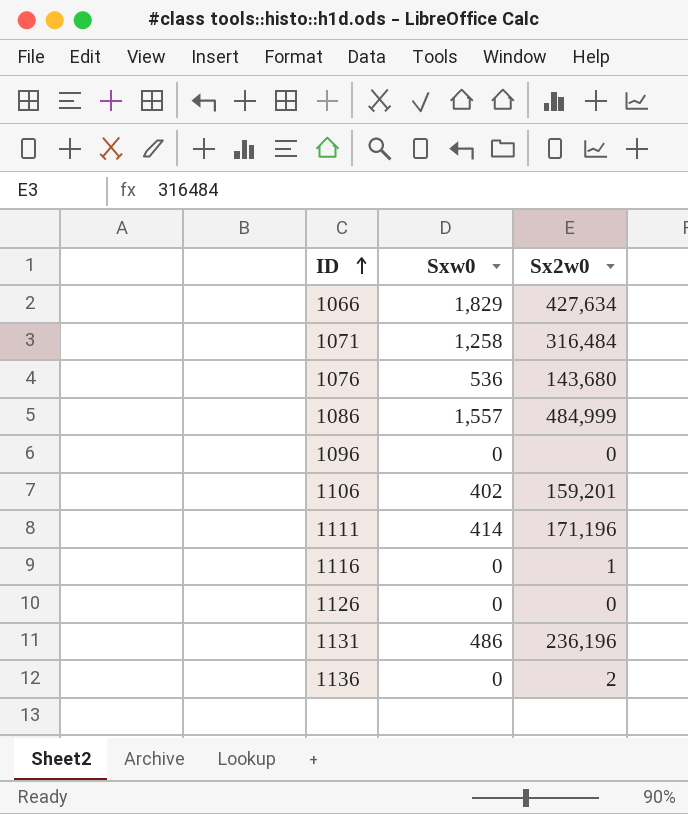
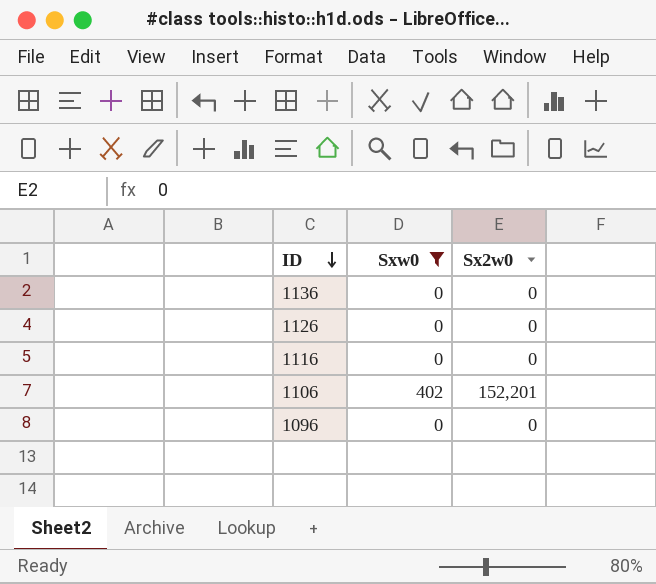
filter: none -> Sxw0 <= 402
row order: ID ascending -> ID descending
1136 | Sx2w0: 2 -> 0
1116 | Sx2w0: 1 -> 0
1106 | Sx2w0: 159,201 -> 152,201

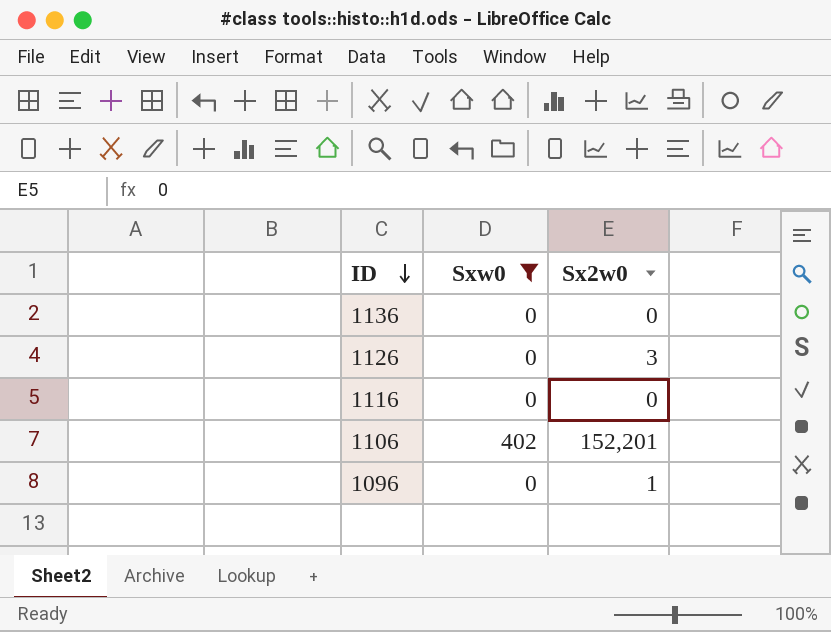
1126 | Sx2w0: 0 -> 3
1096 | Sx2w0: 0 -> 1

